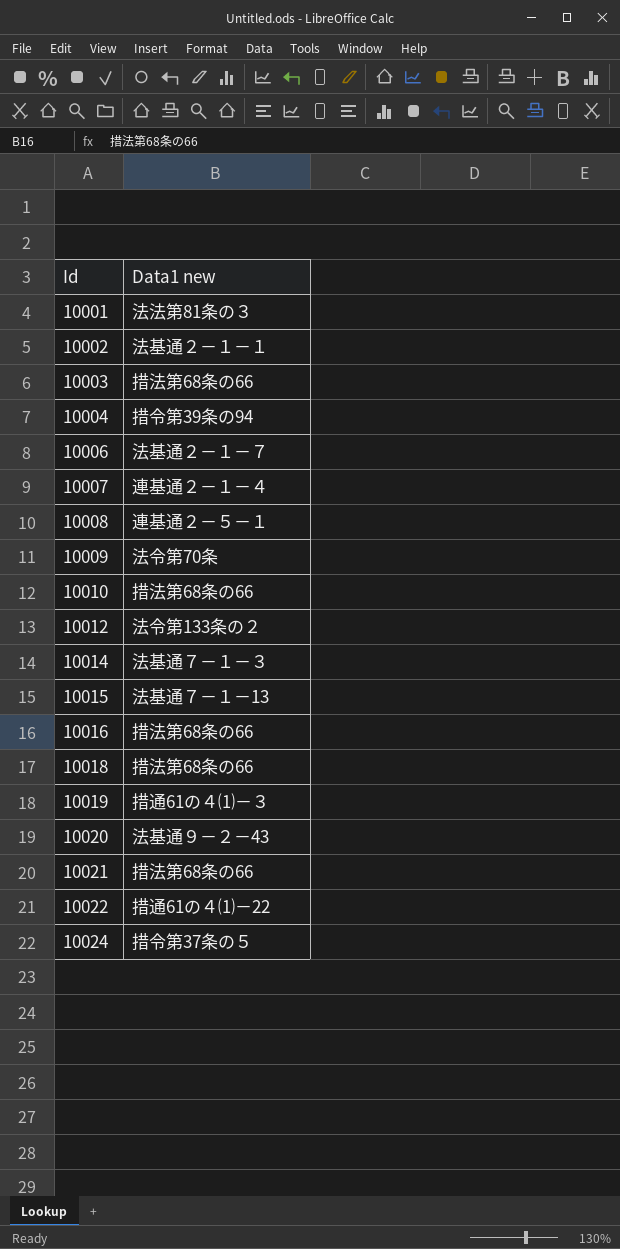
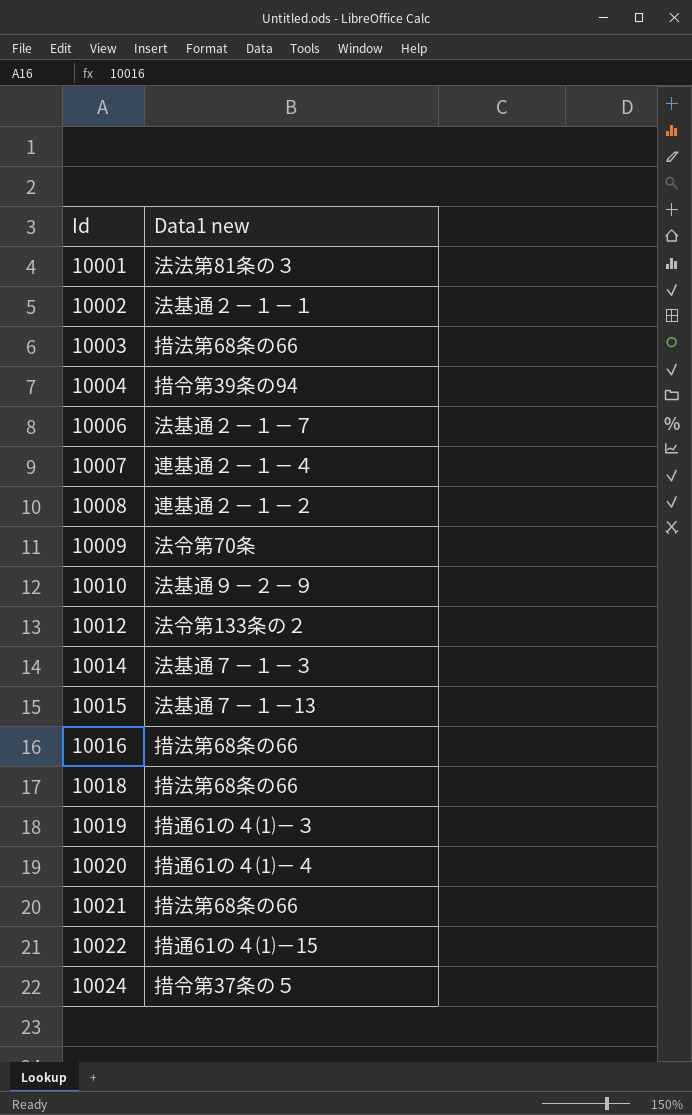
10008 | Data1 new: 連基通２－５－１ -> 連基通２－１－２
10010 | Data1 new: 措法第68条の66 -> 法基通９－２－９
10020 | Data1 new: 法基通９－２－43 -> 措通61の４⑴－４
10022 | Data1 new: 措通61の４⑴－22 -> 措通61の４⑴－15

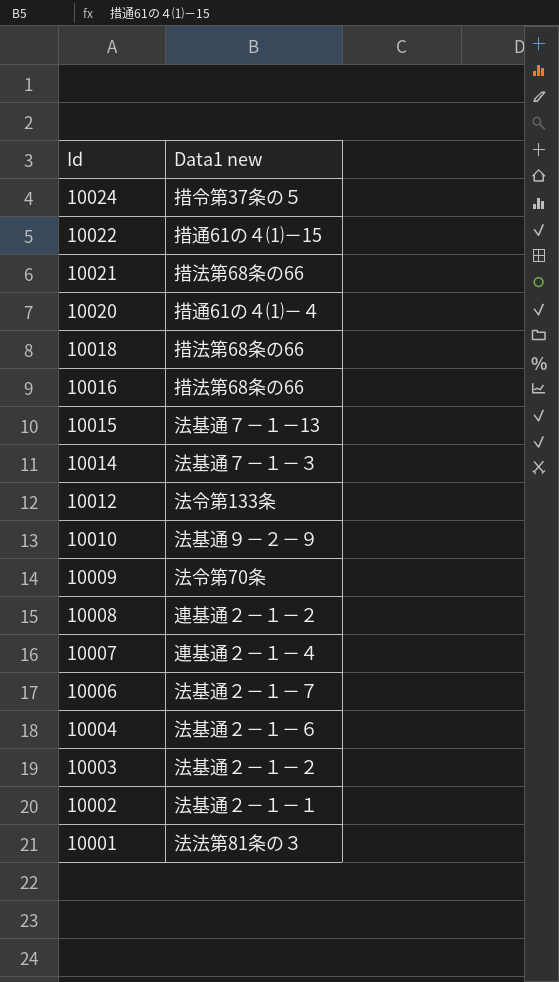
row order: Id ascending -> Id descending
row 10019: 措通61の４⑴－３ -> none
10012 | Data1 new: 法令第133条の２ -> 法令第133条
10004 | Data1 new: 措令第39条の94 -> 法基通２－１－６
10003 | Data1 new: 措法第68条の66 -> 法基通２－１－２

